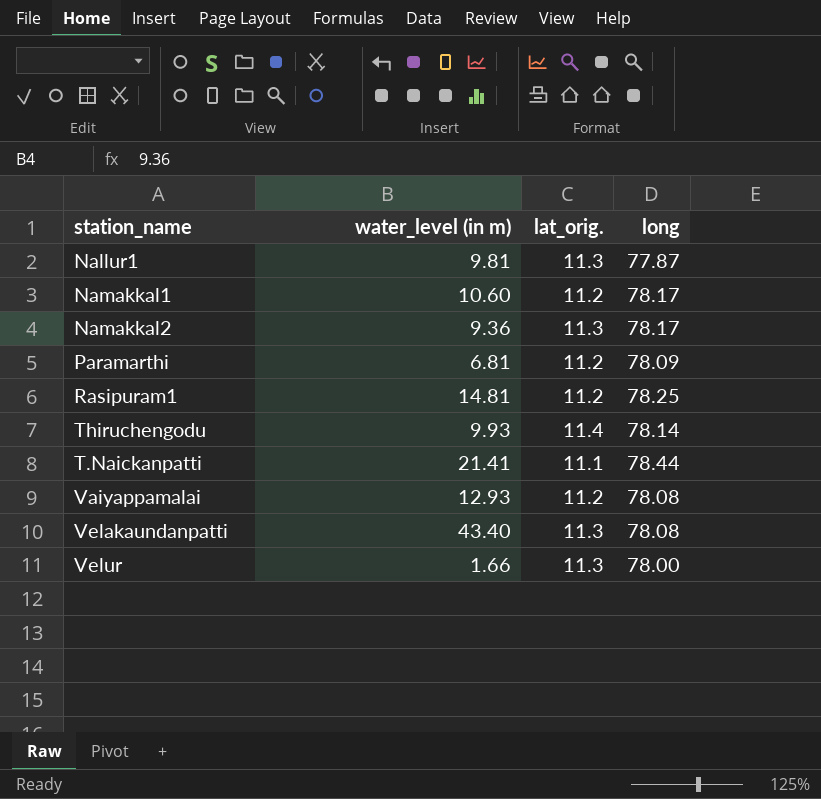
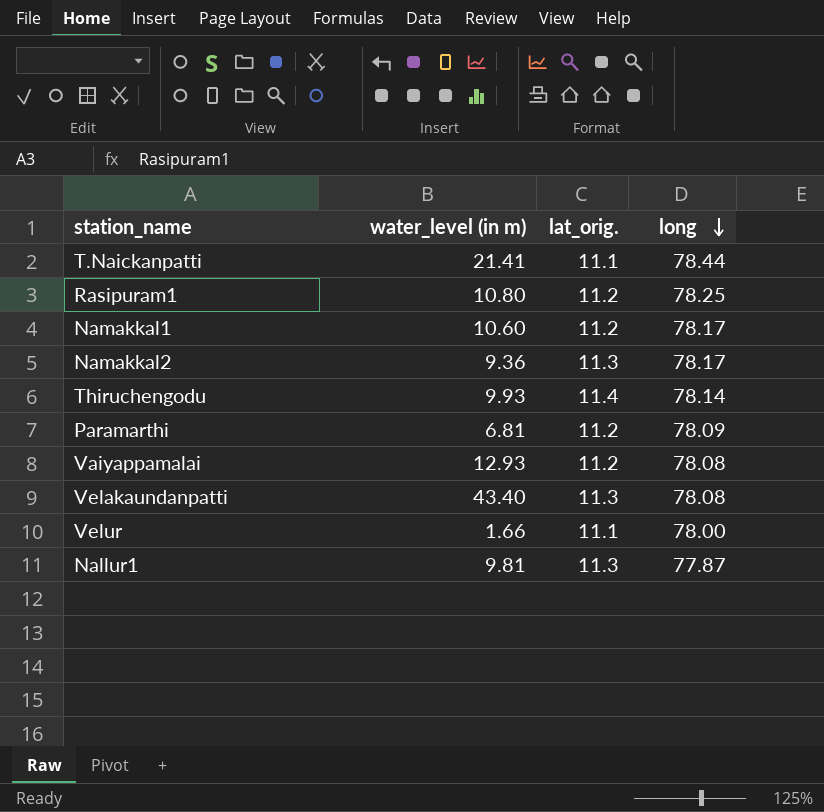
row order: none -> long descending
Rasipuram1 | water_level (in m): 14.81 -> 10.80
Velur | lat_orig.: 11.3 -> 11.1

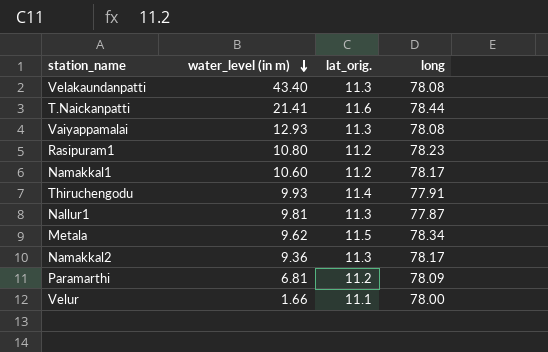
row order: long descending -> water_level (in m) descending
T.Naickanpatti | lat_orig.: 11.1 -> 11.6
Vaiyappamalai | lat_orig.: 11.2 -> 11.3
Rasipuram1 | long: 78.25 -> 78.23
Thiruchengodu | long: 78.14 -> 77.91
row Metala: none -> 9.62 | 11.5 | 78.34

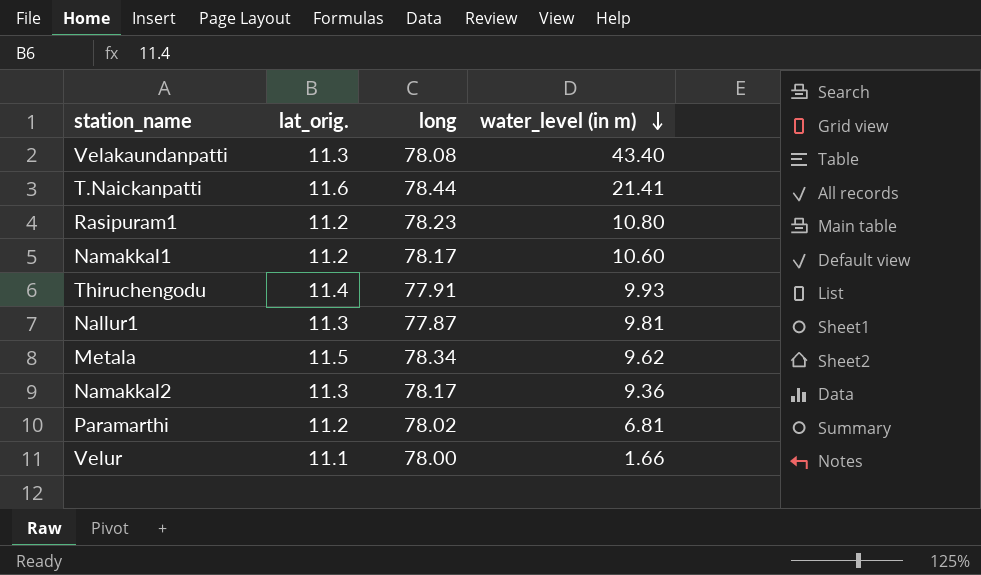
column water_level (in m) | position: 2 -> 4
row Vaiyappamalai: 12.93 | 11.3 | 78.08 -> none
Paramarthi | long: 78.09 -> 78.02

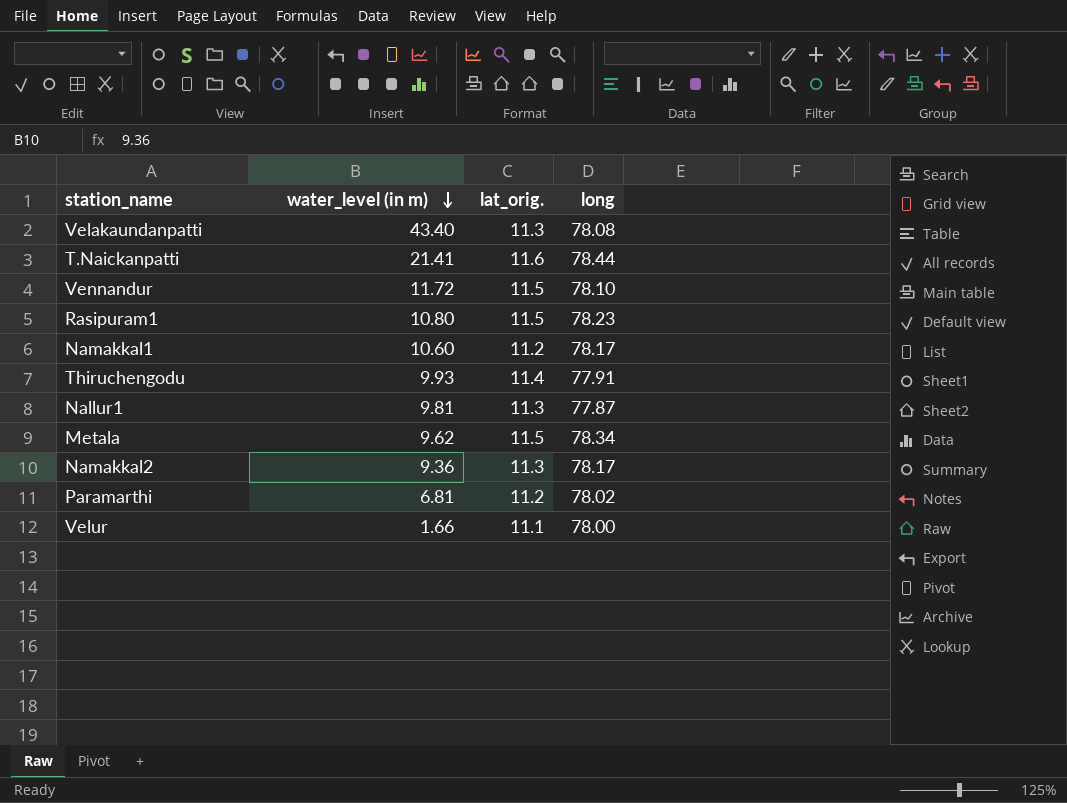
column water_level (in m) | position: 4 -> 2
row Vennandur: none -> 11.72 | 11.5 | 78.10
Rasipuram1 | lat_orig.: 11.2 -> 11.5

